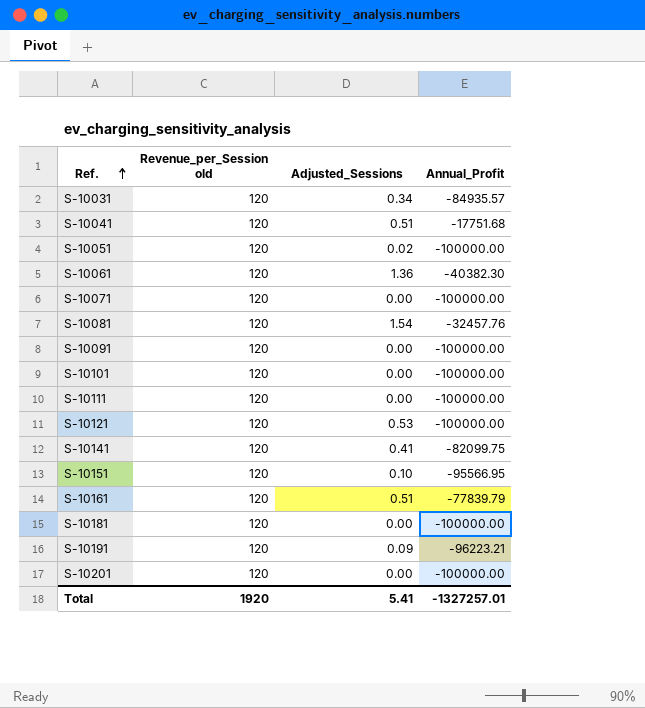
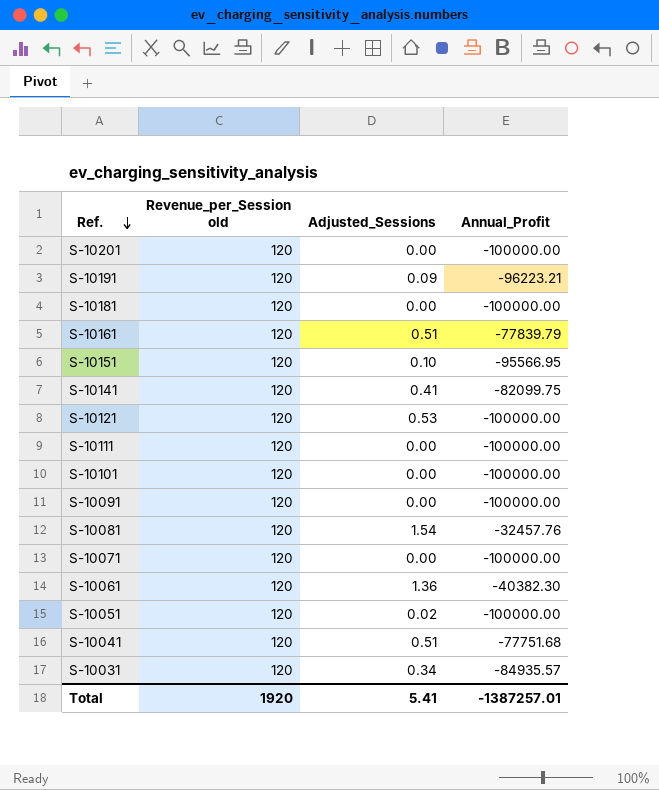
row order: Ref. ascending -> Ref. descending
S-10041 | Annual_Profit: -17751.68 -> -77751.68
Total | Annual_Profit: -1327257.01 -> -1387257.01

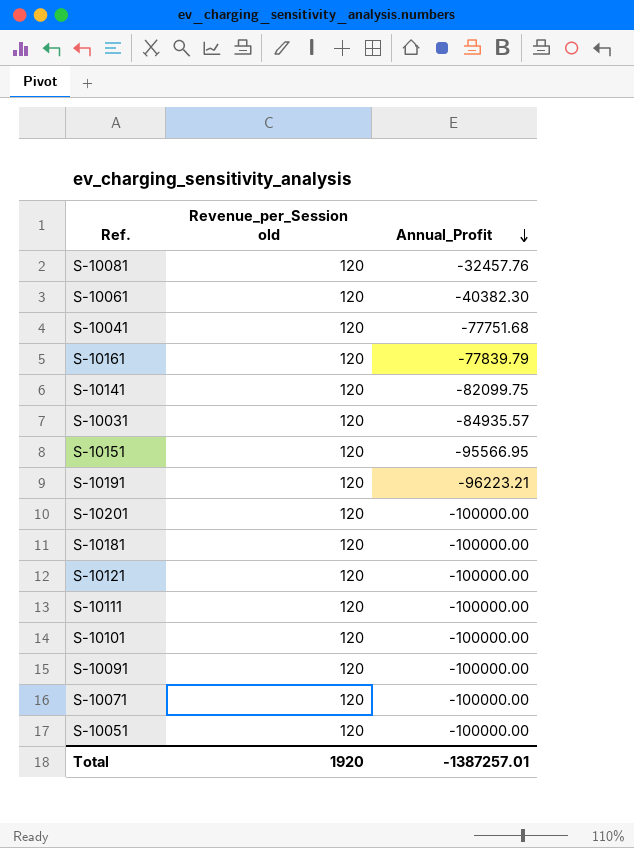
row order: Ref. descending -> Annual_Profit descending
column Adjusted_Sessions | position: 3 -> none

